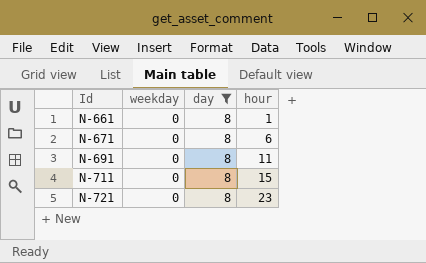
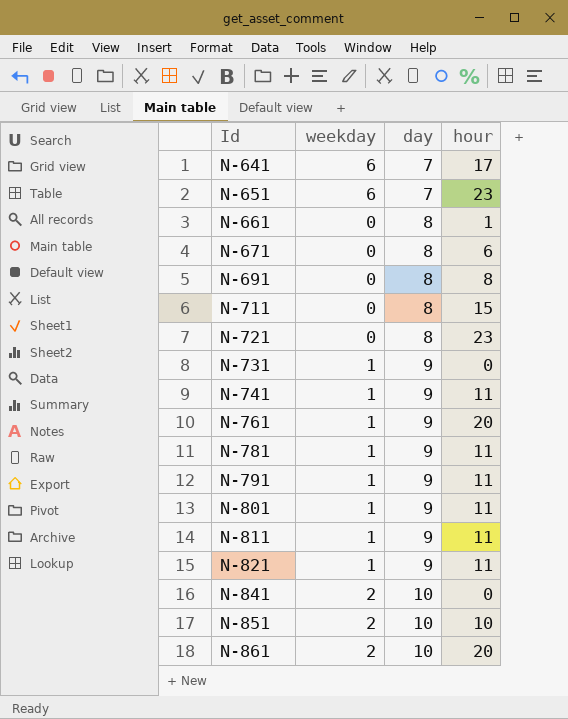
filter: day = 8 -> none
N-691 | hour: 11 -> 8

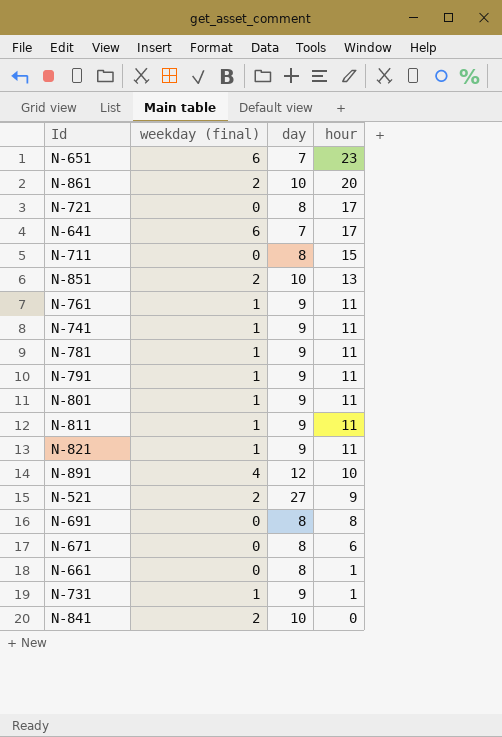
row order: Id ascending -> hour descending
column name: weekday -> weekday (final)
N-721 | hour: 23 -> 17
N-851 | hour: 10 -> 13
N-761 | hour: 20 -> 11
row N-891: none -> 4 | 12 | 10
row N-521: none -> 2 | 27 | 9
N-731 | hour: 0 -> 1

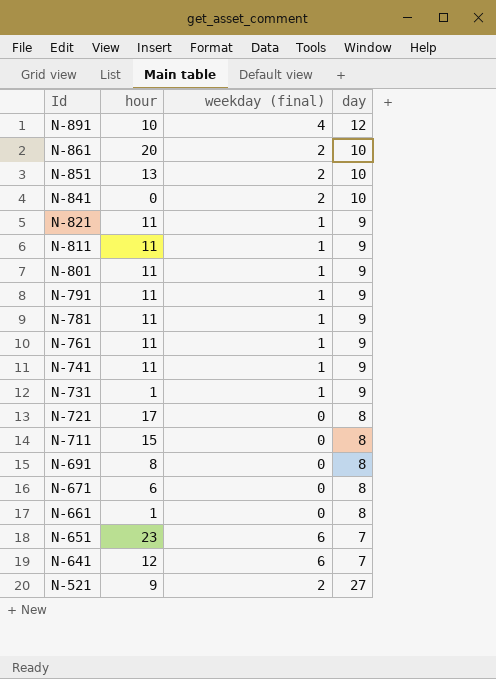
row order: hour descending -> Id descending
column hour | position: 4 -> 2
N-641 | hour: 17 -> 12

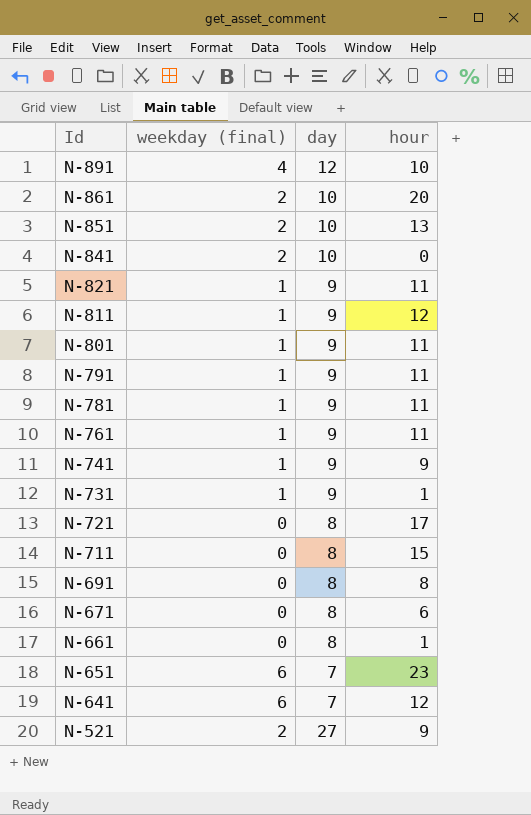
column hour | position: 2 -> 4
N-811 | hour: 11 -> 12
N-741 | hour: 11 -> 9

